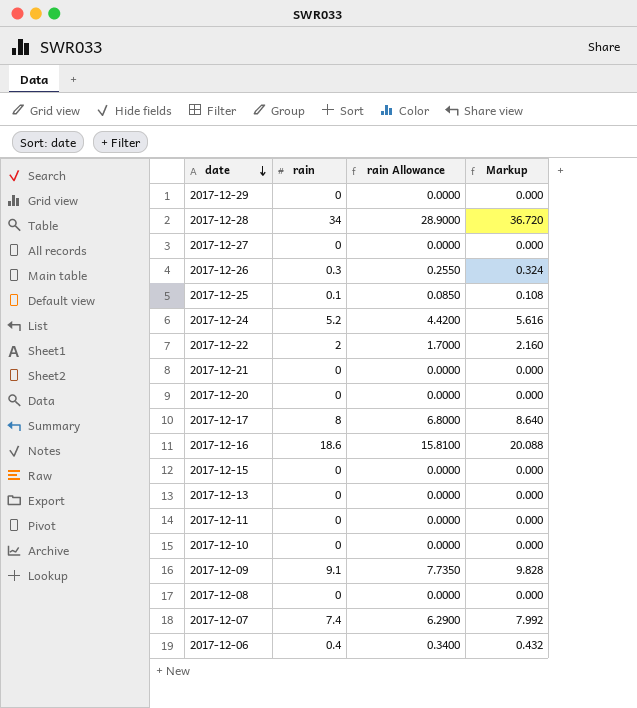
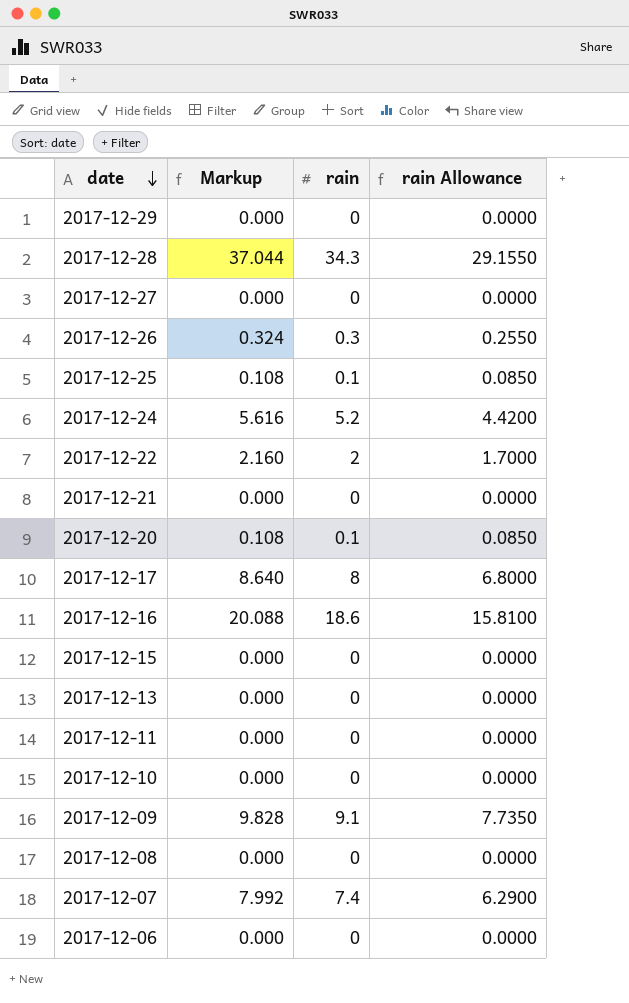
column Markup | position: 4 -> 2
2017-12-28 | Markup: 36.720 -> 37.044
2017-12-28 | rain: 34 -> 34.3
2017-12-28 | rain Allowance: 28.9000 -> 29.1550
2017-12-20 | Markup: 0.000 -> 0.108
2017-12-20 | rain: 0 -> 0.1
2017-12-20 | rain Allowance: 0.0000 -> 0.0850
2017-12-06 | Markup: 0.432 -> 0.000
2017-12-06 | rain: 0.4 -> 0
2017-12-06 | rain Allowance: 0.3400 -> 0.0000

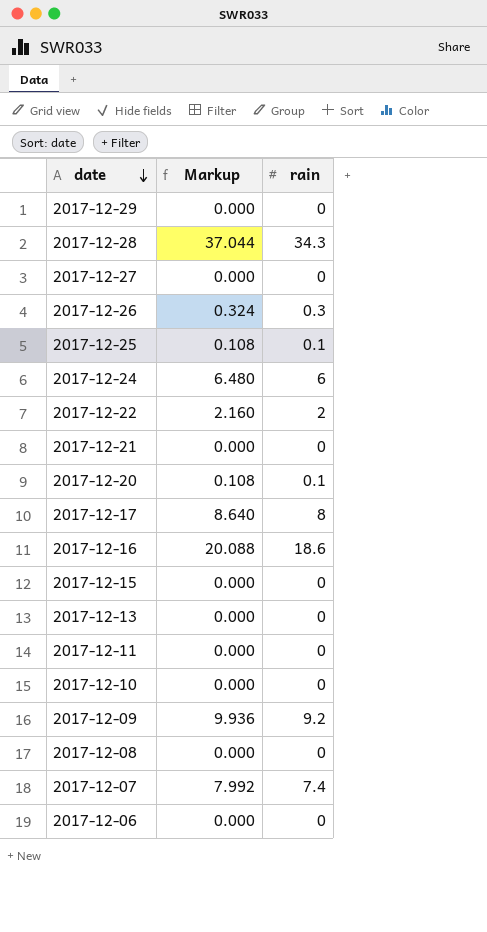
column rain Allowance | formula: [rain] * 0.85 -> none
2017-12-24 | Markup: 5.616 -> 6.480
2017-12-24 | rain: 5.2 -> 6
2017-12-09 | Markup: 9.828 -> 9.936
2017-12-09 | rain: 9.1 -> 9.2

